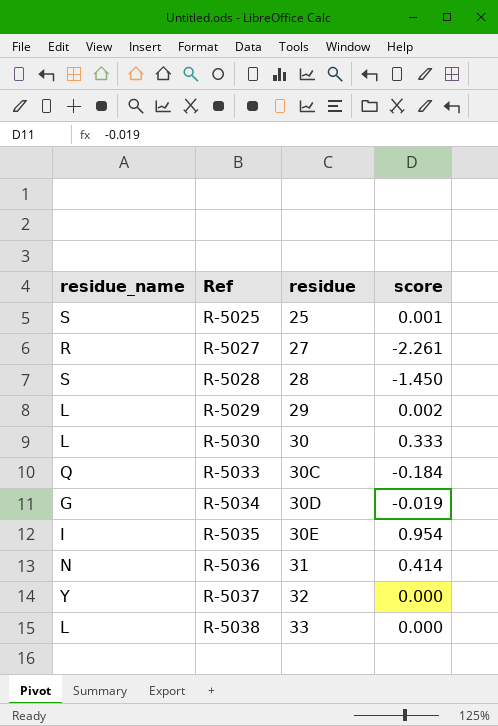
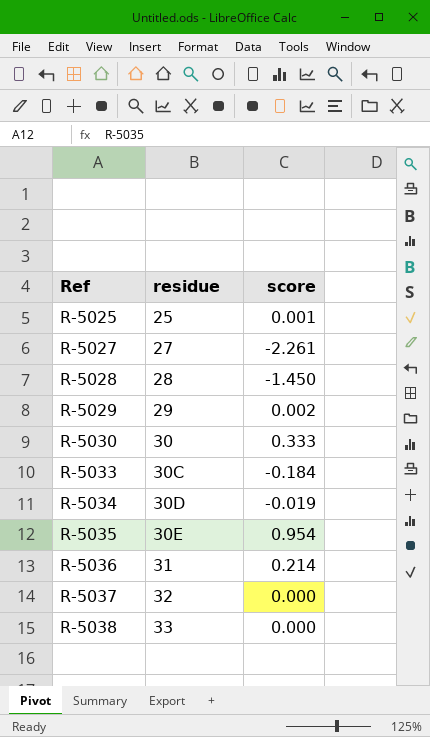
column residue_name | position: 1 -> none
R-5036 | score: 0.414 -> 0.214

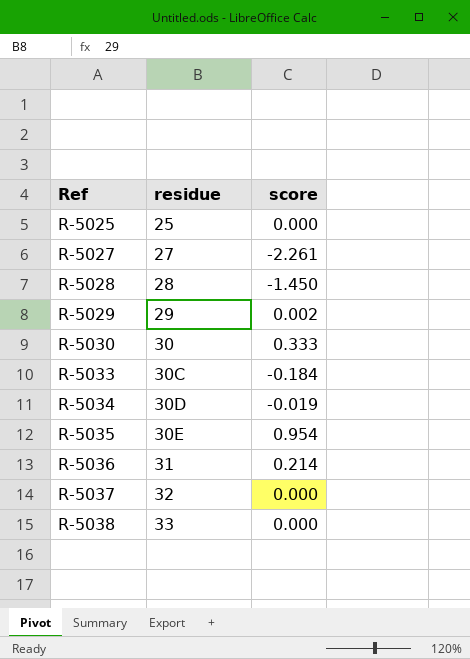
R-5025 | score: 0.001 -> 0.000

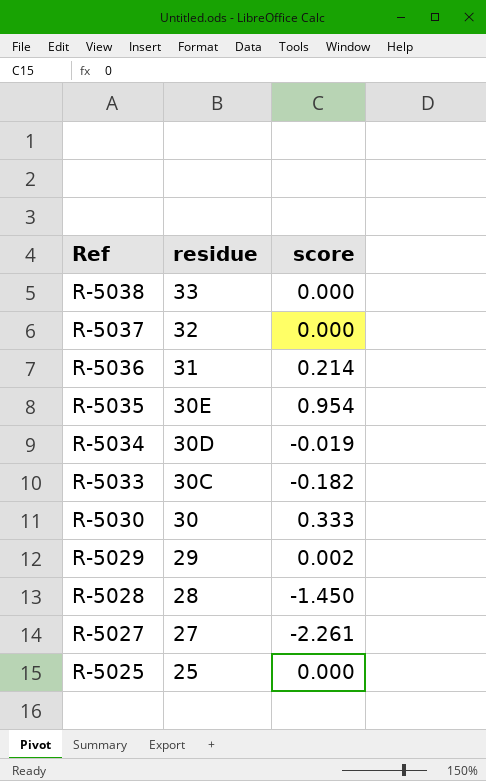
row order: Ref ascending -> Ref descending
R-5033 | score: -0.184 -> -0.182

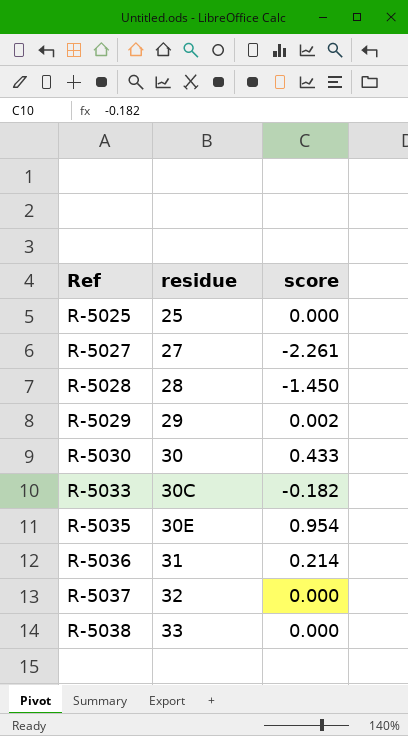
row order: Ref descending -> Ref ascending
row R-5034: 30D | -0.019 -> none
R-5030 | score: 0.333 -> 0.433

